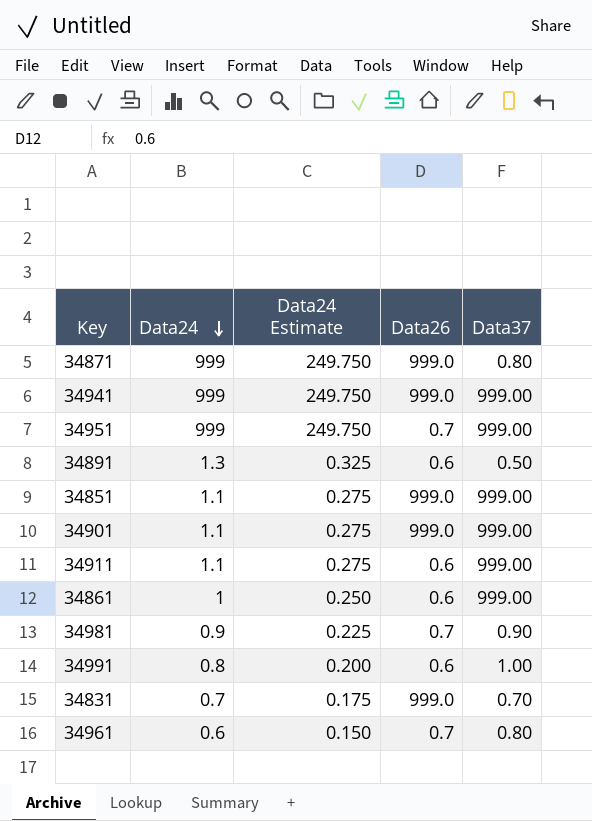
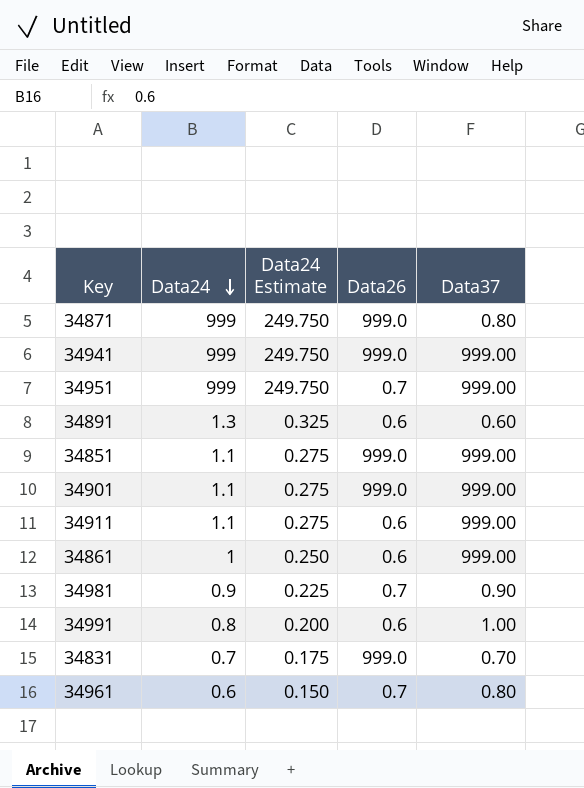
34891 | Data37: 0.50 -> 0.60

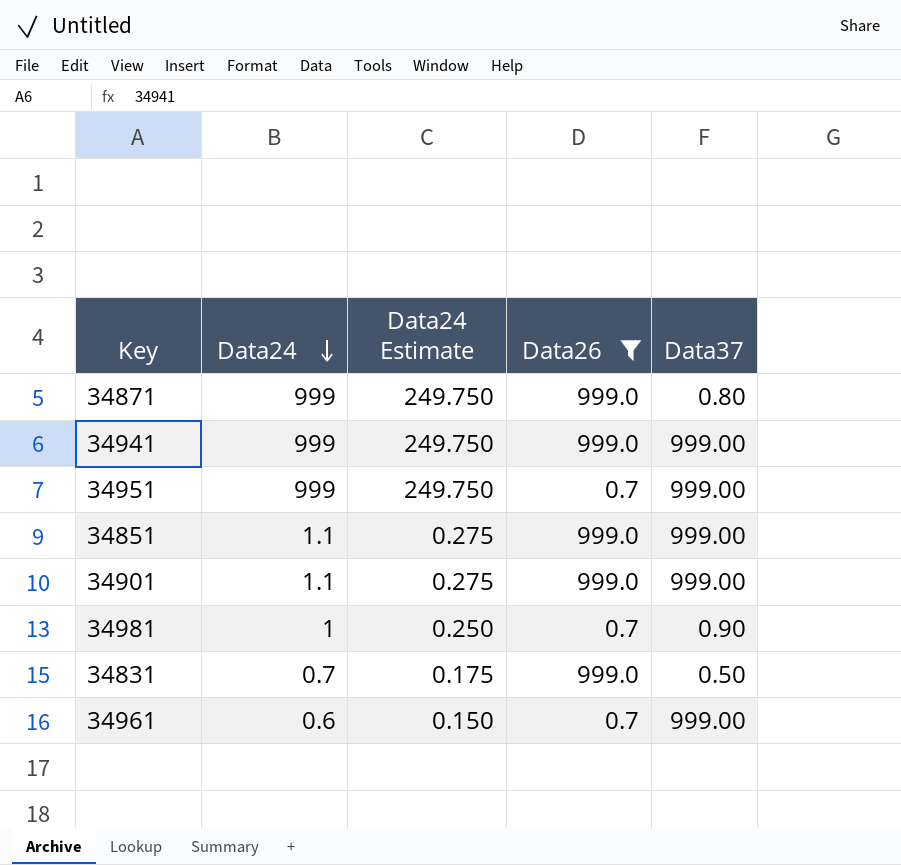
filter: none -> Data26 != 0.6
34981 | Data24: 0.9 -> 1
34981 | Data24 Estimate: 0.225 -> 0.250
34831 | Data37: 0.70 -> 0.50
34961 | Data37: 0.80 -> 999.00

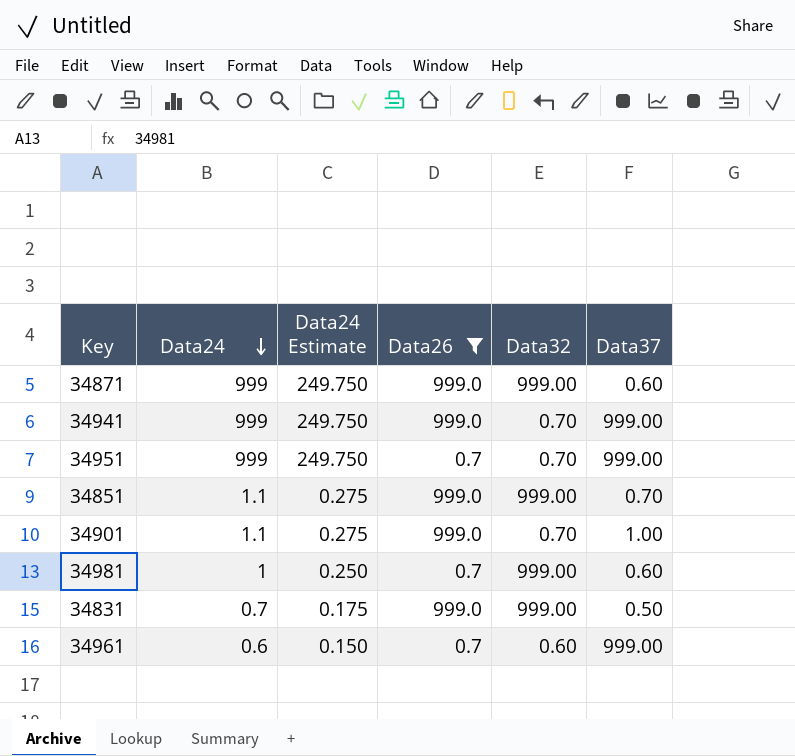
column Data32 | position: none -> 5
34871 | Data37: 0.80 -> 0.60
34851 | Data37: 999.00 -> 0.70
34901 | Data37: 999.00 -> 1.00
34981 | Data37: 0.90 -> 0.60

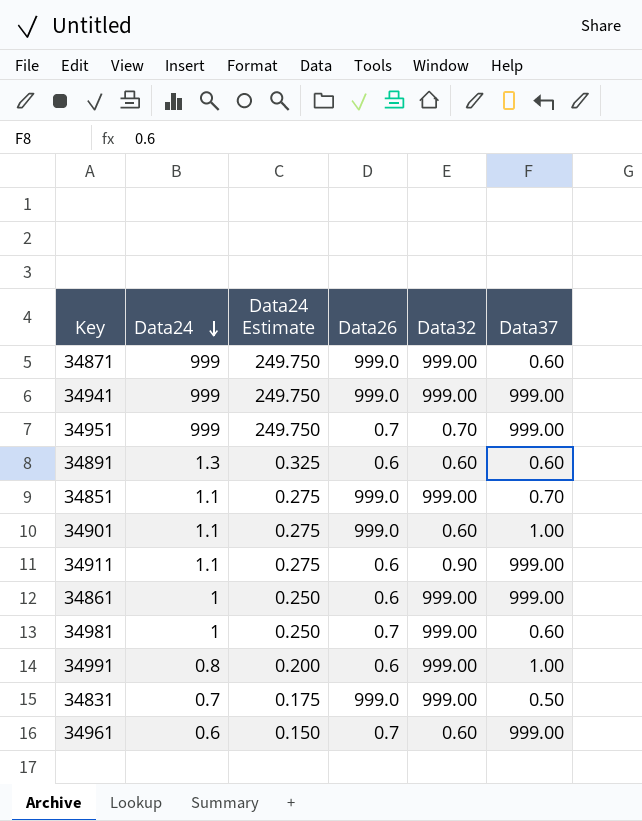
filter: Data26 != 0.6 -> none
34941 | Data32: 0.70 -> 999.00
34901 | Data32: 0.70 -> 0.60

